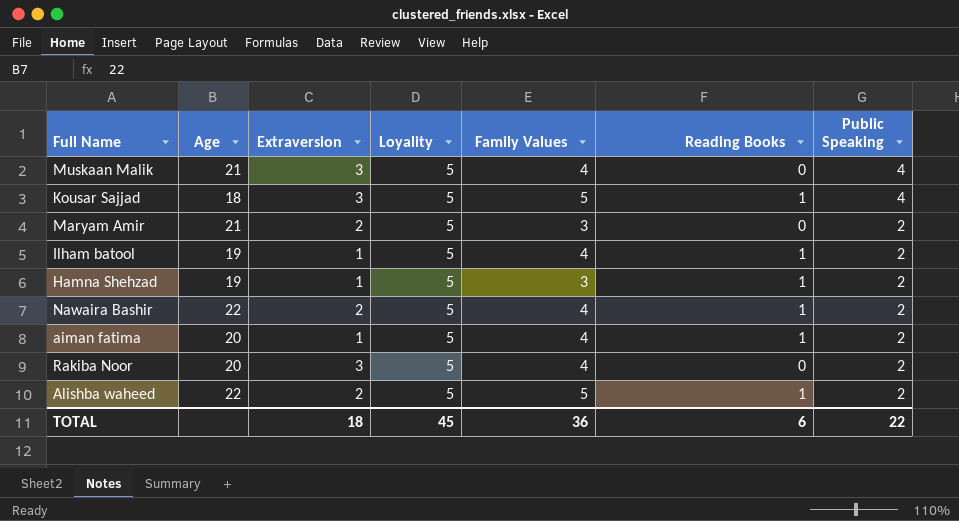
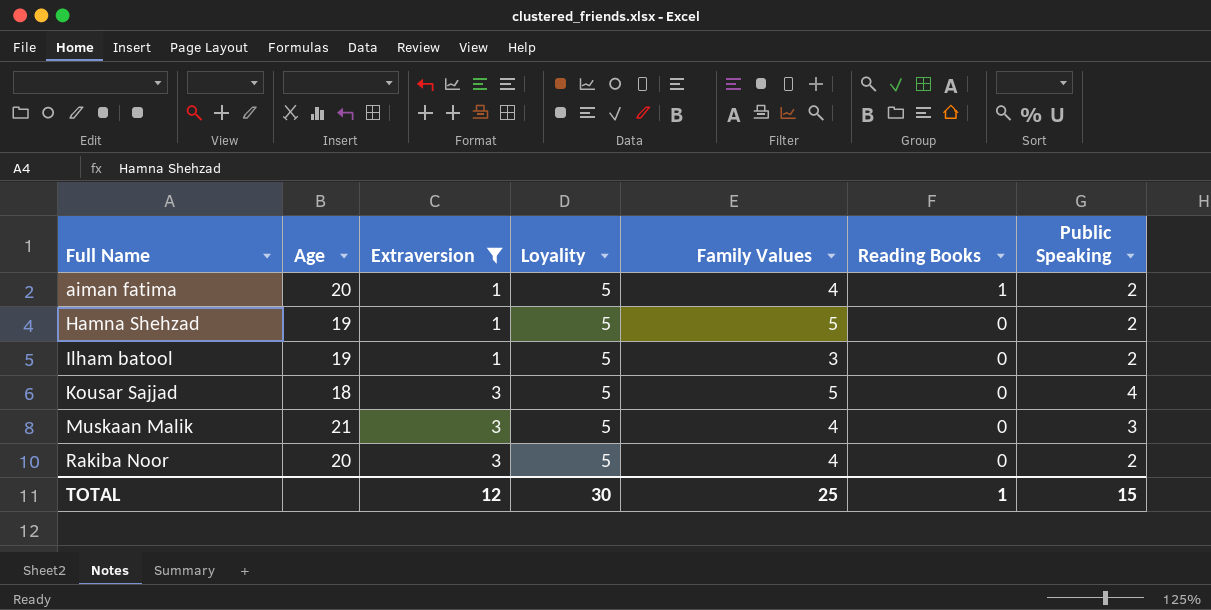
filter: none -> Extraversion != 2
row order: Public Speaking descending -> Full Name ascending
Hamna Shehzad | Family Values: 3 -> 5
Hamna Shehzad | Reading Books: 1 -> 0
Ilham batool | Family Values: 4 -> 3
Ilham batool | Reading Books: 1 -> 0
Kousar Sajjad | Reading Books: 1 -> 0
Muskaan Malik | Public Speaking: 4 -> 3
TOTAL | Extraversion: 18 -> 12
TOTAL | Loyality: 45 -> 30
TOTAL | Family Values: 36 -> 25
TOTAL | Reading Books: 6 -> 1
TOTAL | Public Speaking: 22 -> 15

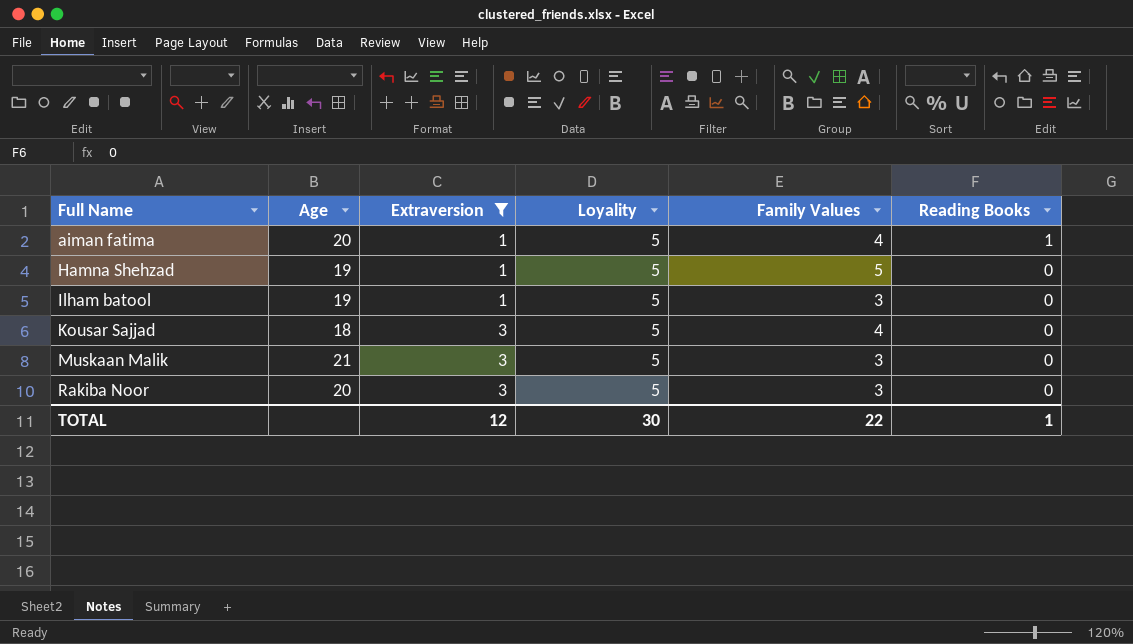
column Public Speaking | position: 7 -> none
Kousar Sajjad | Family Values: 5 -> 4
Muskaan Malik | Family Values: 4 -> 3
Rakiba Noor | Family Values: 4 -> 3
TOTAL | Family Values: 25 -> 22

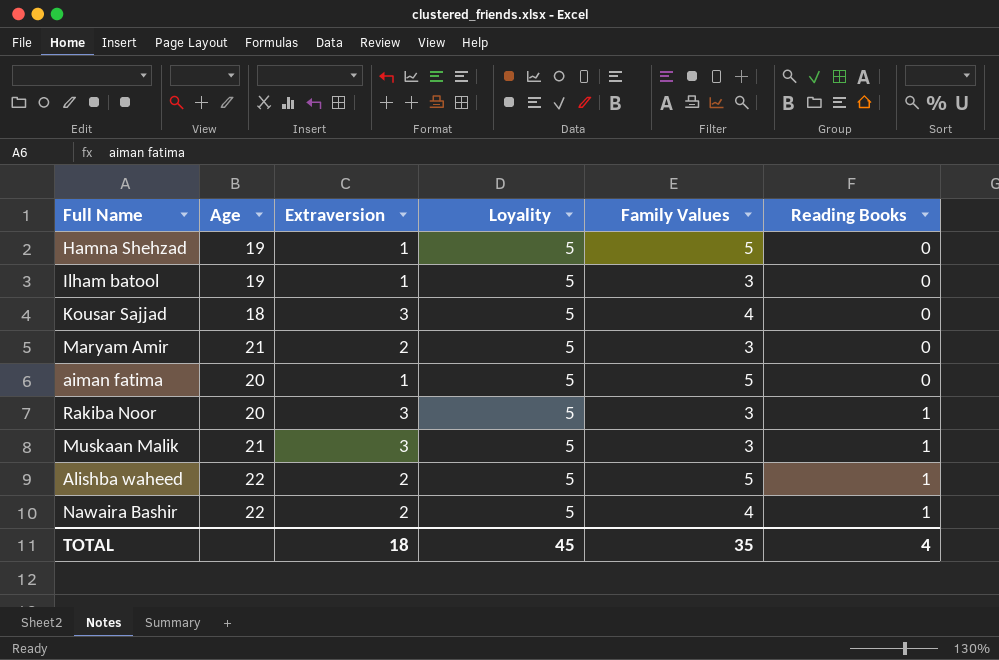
filter: Extraversion != 2 -> none
row order: Full Name ascending -> Reading Books ascending
aiman fatima | Family Values: 4 -> 5
aiman fatima | Reading Books: 1 -> 0
Rakiba Noor | Reading Books: 0 -> 1
Muskaan Malik | Reading Books: 0 -> 1
TOTAL | Extraversion: 12 -> 18
TOTAL | Loyality: 30 -> 45
TOTAL | Family Values: 22 -> 35
TOTAL | Reading Books: 1 -> 4

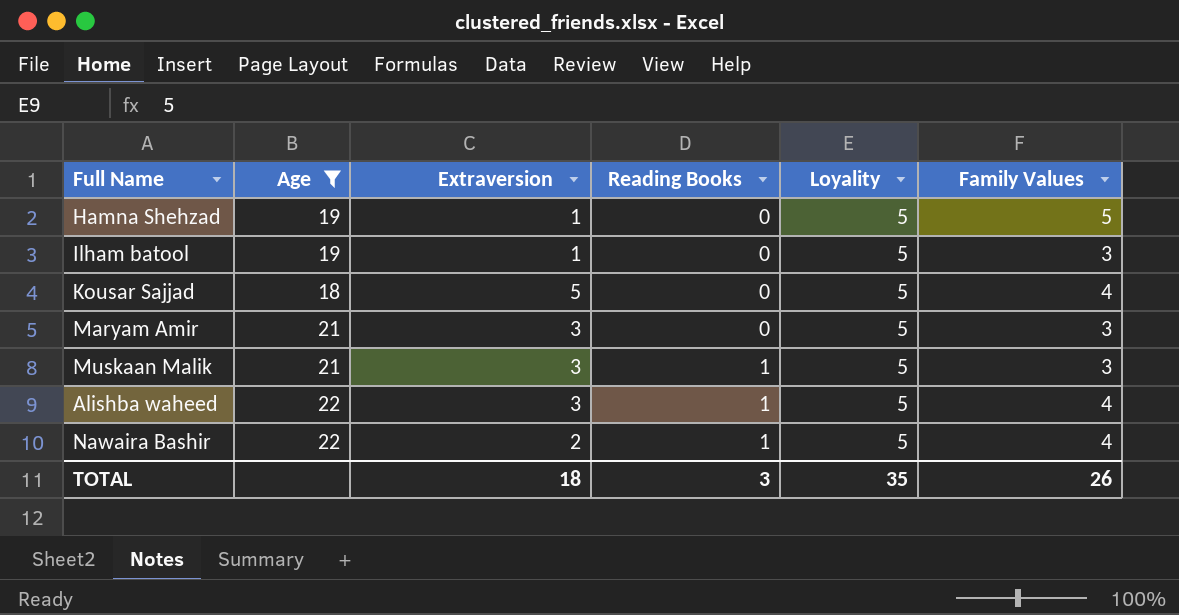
filter: none -> Age != 20
column Reading Books | position: 6 -> 4
Kousar Sajjad | Extraversion: 3 -> 5
Maryam Amir | Extraversion: 2 -> 3
Alishba waheed | Extraversion: 2 -> 3
Alishba waheed | Family Values: 5 -> 4
TOTAL | Reading Books: 4 -> 3
TOTAL | Loyality: 45 -> 35
TOTAL | Family Values: 35 -> 26

